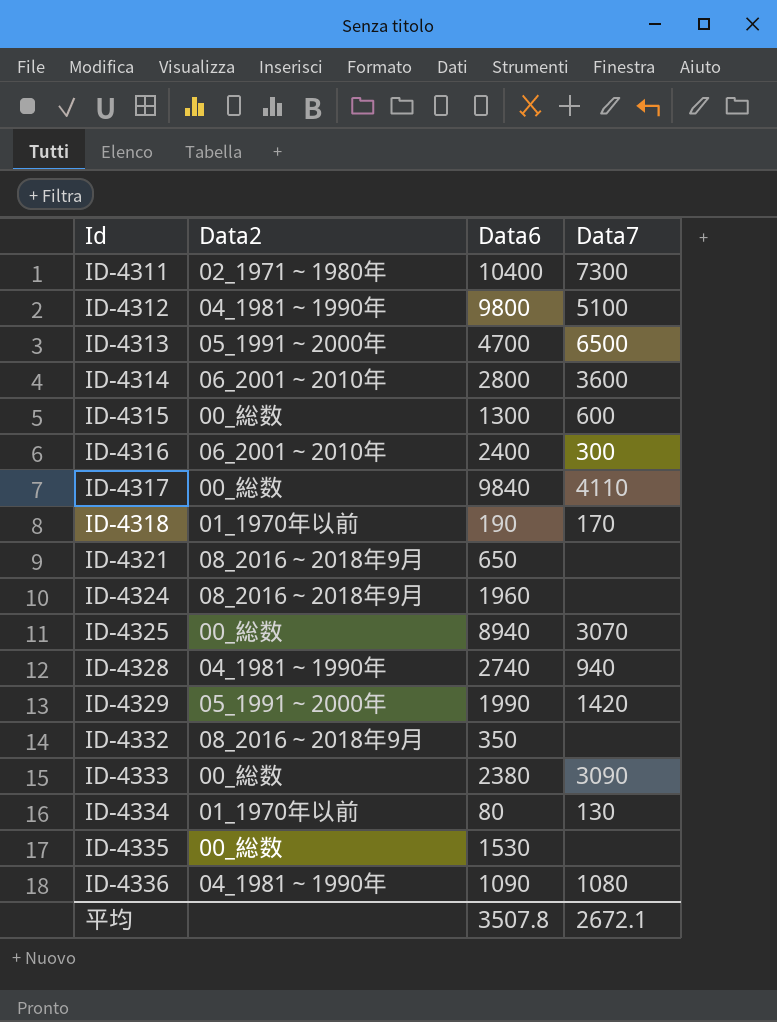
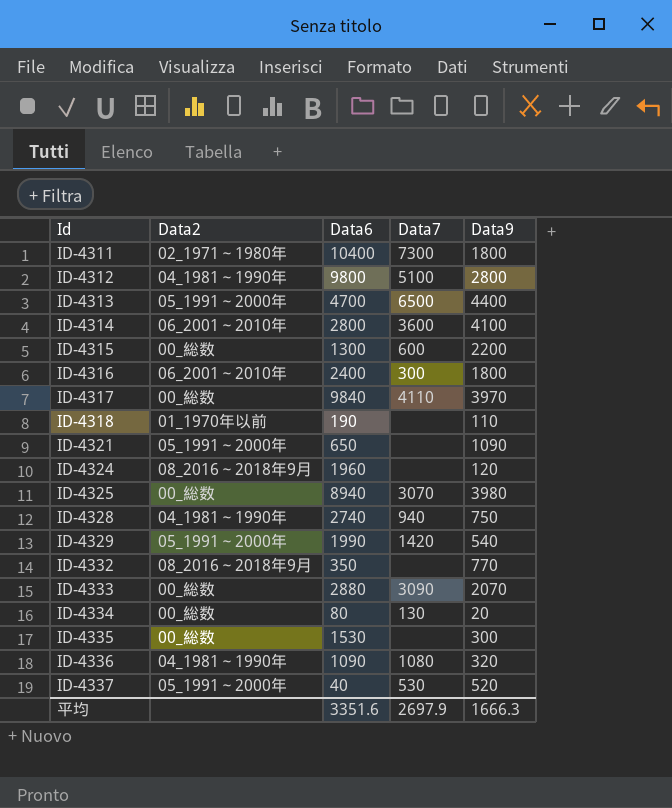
column Data9 | position: none -> 5
ID-4318 | Data7: 170 -> none
ID-4321 | Data2: 08_2016～2018年9月 -> 05_1991～2000年
ID-4333 | Data6: 2380 -> 2880
ID-4334 | Data2: 01_1970年以前 -> 00_総数
row ID-4337: none -> 05_1991～2000年 | 40 | 530 | 520
平均 | Data6: 3507.8 -> 3351.6
平均 | Data7: 2672.1 -> 2697.9

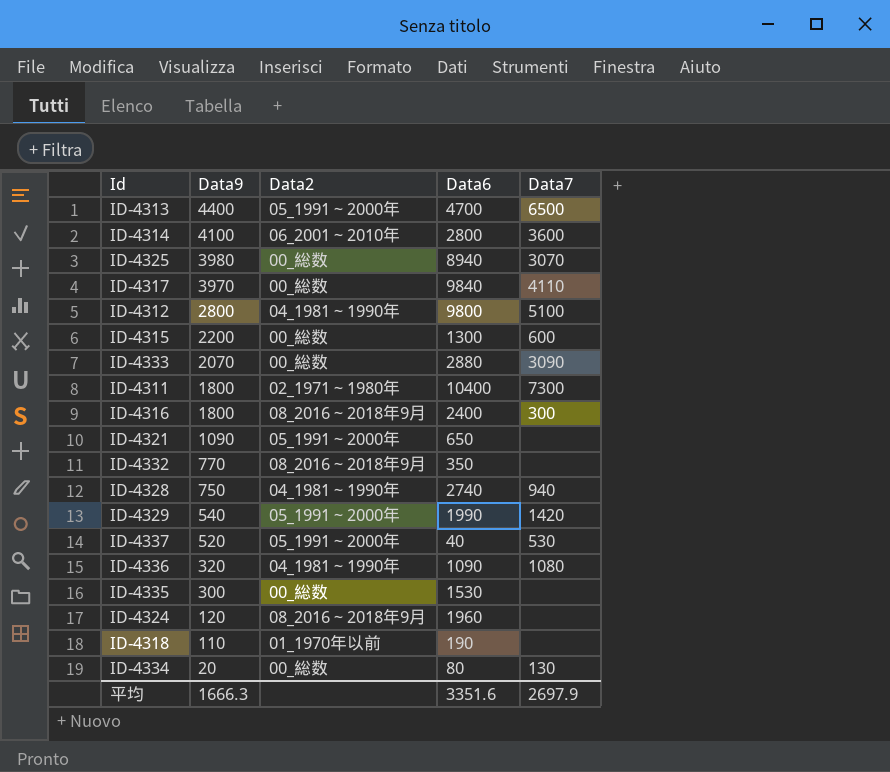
row order: Id ascending -> Data9 descending
column Data9 | position: 5 -> 2
ID-4316 | Data2: 06_2001～2010年 -> 08_2016～2018年9月

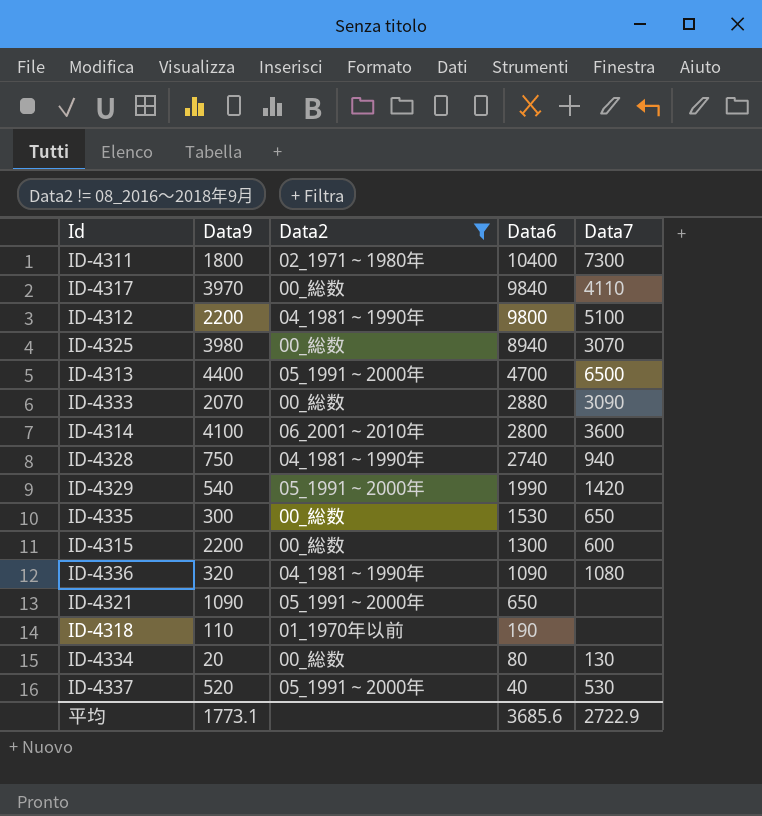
filter: none -> Data2 != 08_2016～2018年9月
row order: Data9 descending -> Data6 descending
ID-4312 | Data9: 2800 -> 2200
ID-4335 | Data7: none -> 650
平均 | Data9: 1666.3 -> 1773.1
平均 | Data6: 3351.6 -> 3685.6
平均 | Data7: 2697.9 -> 2722.9

